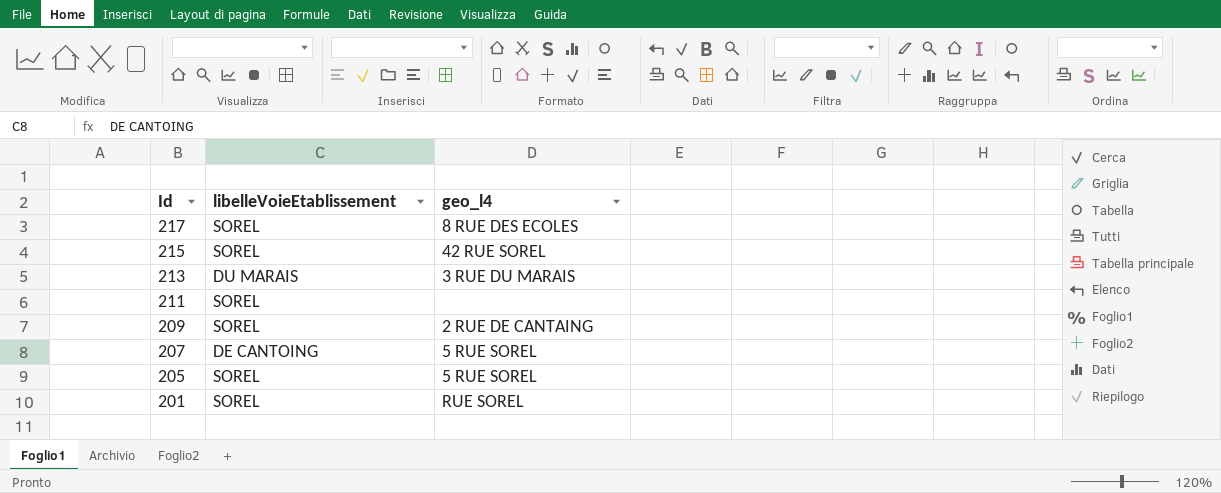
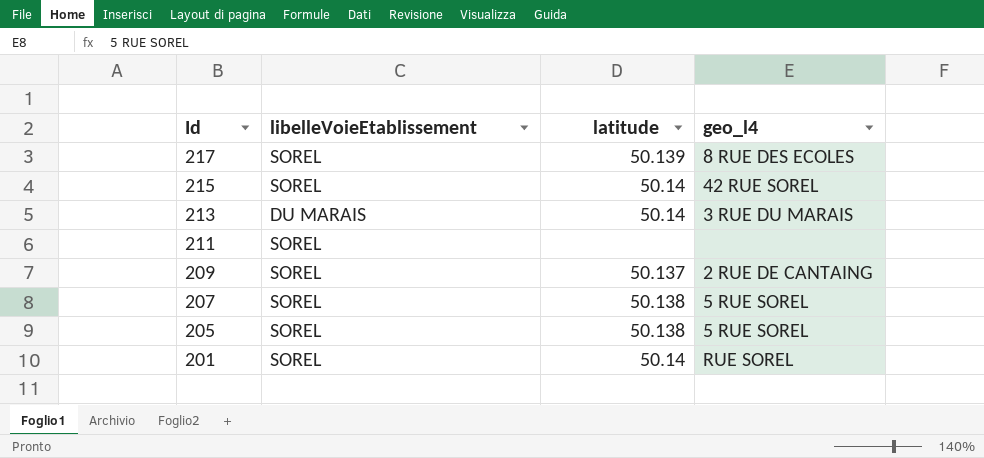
column latitude | position: none -> 3
207 | libelleVoieEtablissement: DE CANTOING -> SOREL

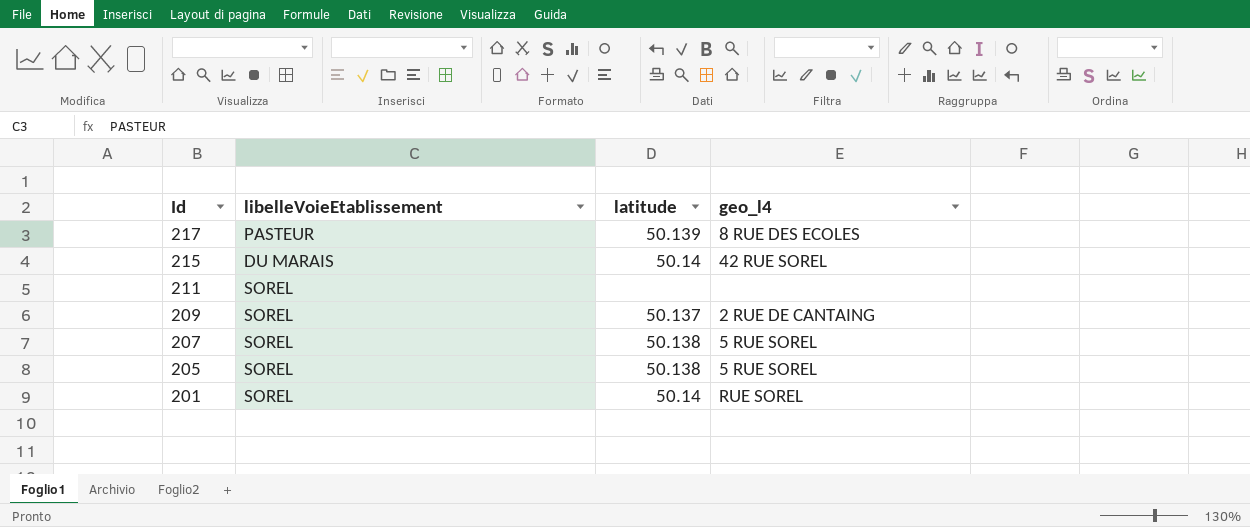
row 213: DU MARAIS | 50.14 | 3 RUE DU MARAIS -> none
217 | libelleVoieEtablissement: SOREL -> PASTEUR
215 | libelleVoieEtablissement: SOREL -> DU MARAIS

